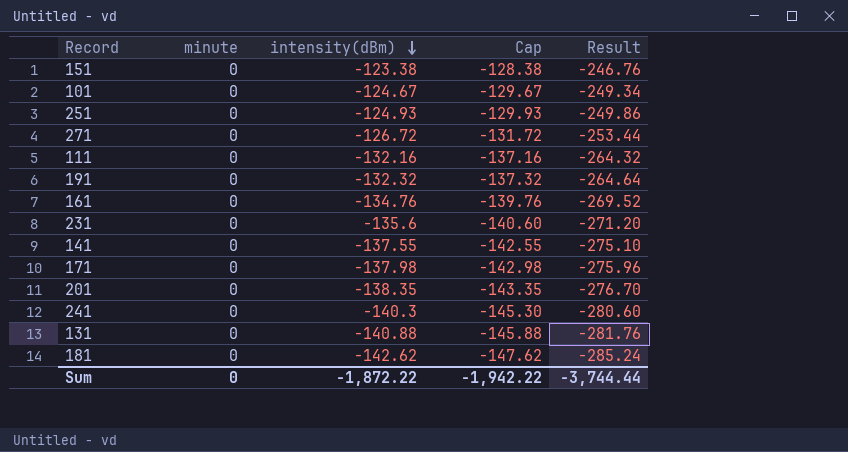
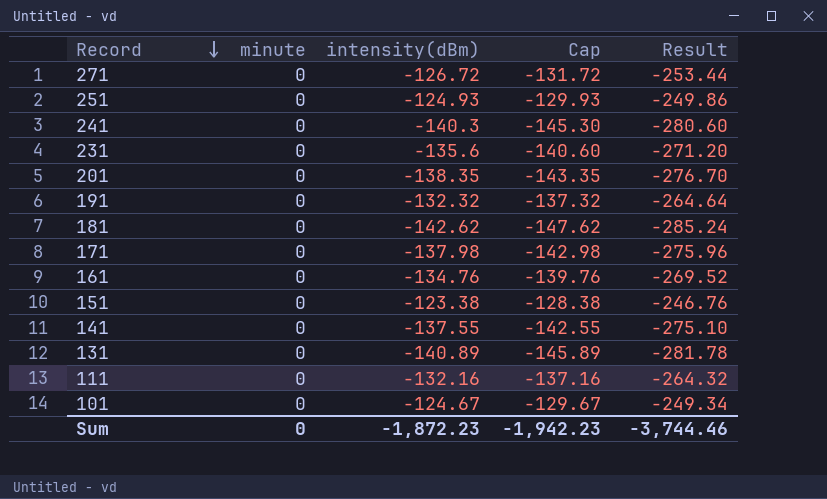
row order: intensity(dBm) descending -> Record descending
131 | intensity(dBm): -140.88 -> -140.89
131 | Cap: -145.88 -> -145.89
131 | Result: -281.76 -> -281.78
Sum | intensity(dBm): -1,872.22 -> -1,872.23
Sum | Cap: -1,942.22 -> -1,942.23
Sum | Result: -3,744.44 -> -3,744.46

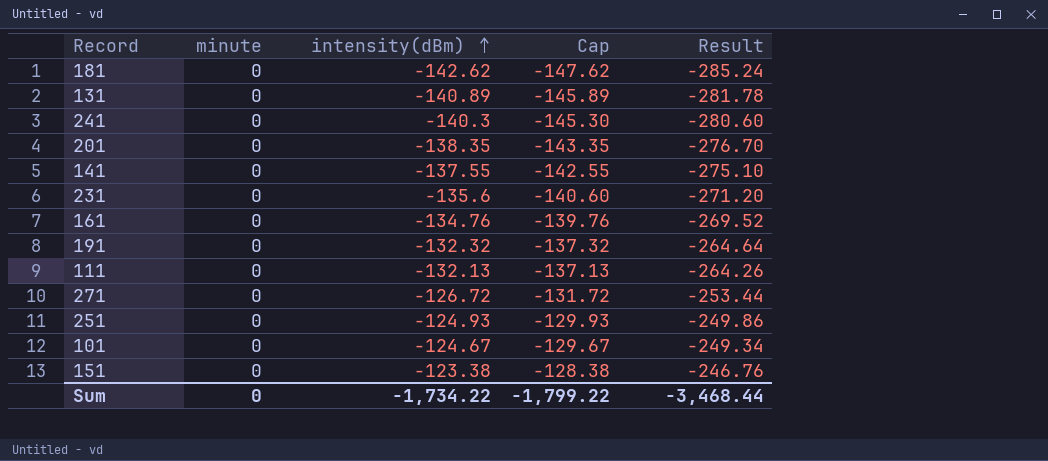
row order: Record descending -> intensity(dBm) ascending
row 171: 0 | -137.98 | -142.98 | -275.96 -> none
111 | intensity(dBm): -132.16 -> -132.13
111 | Cap: -137.16 -> -137.13
111 | Result: -264.32 -> -264.26
Sum | intensity(dBm): -1,872.23 -> -1,734.22
Sum | Cap: -1,942.23 -> -1,799.22
Sum | Result: -3,744.46 -> -3,468.44

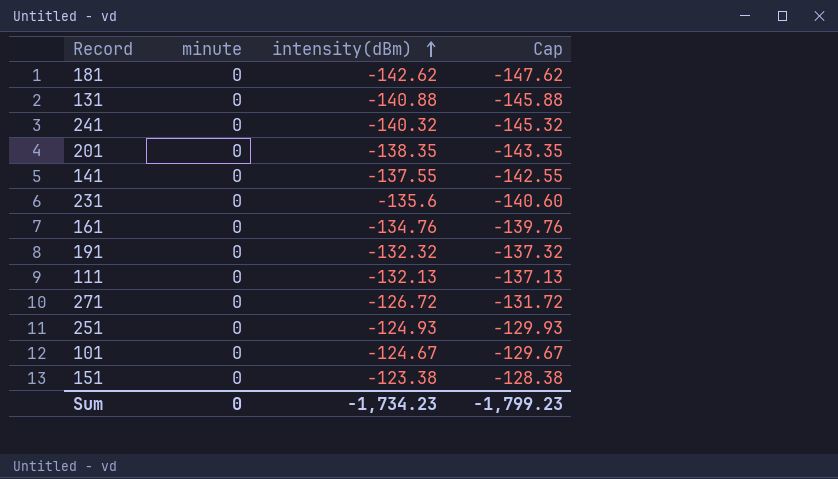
column Result | formula: [intensity(dBm)] * 2 -> none
131 | intensity(dBm): -140.89 -> -140.88
131 | Cap: -145.89 -> -145.88
241 | intensity(dBm): -140.3 -> -140.32
241 | Cap: -145.30 -> -145.32
Sum | intensity(dBm): -1,734.22 -> -1,734.23
Sum | Cap: -1,799.22 -> -1,799.23

